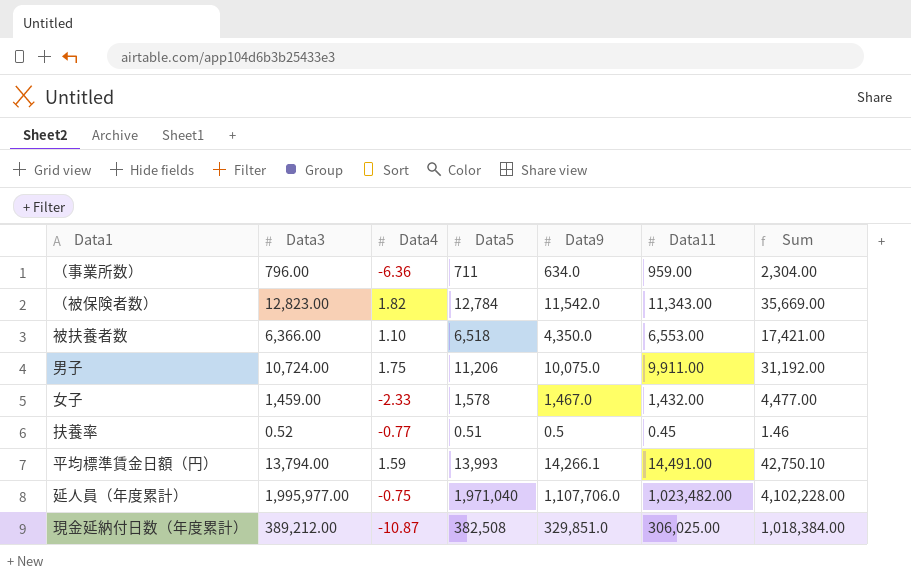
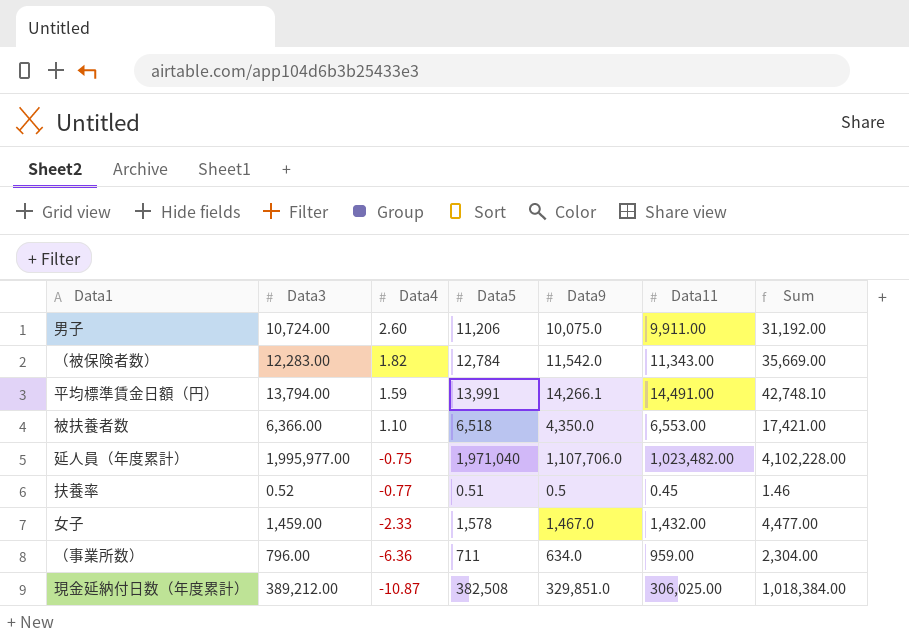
row order: none -> Data4 descending
男子 | Data4: 1.75 -> 2.60
（被保険者数） | Data3: 12,823.00 -> 12,283.00
平均標準賃金日額（円） | Data5: 13,993 -> 13,991
平均標準賃金日額（円） | Sum: 42,750.10 -> 42,748.10

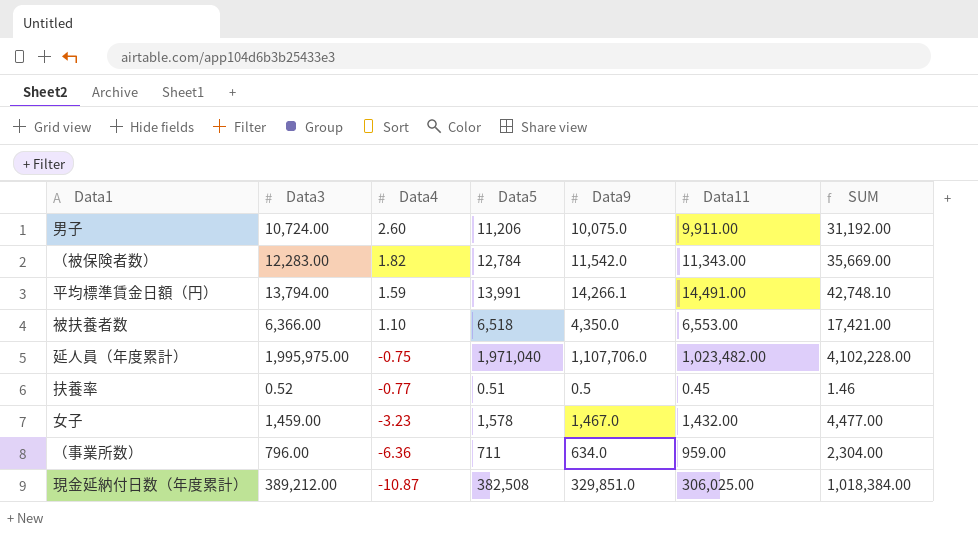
column name: Sum -> SUM
延人員（年度累計） | Data3: 1,995,977.00 -> 1,995,975.00
女子 | Data4: -2.33 -> -3.23

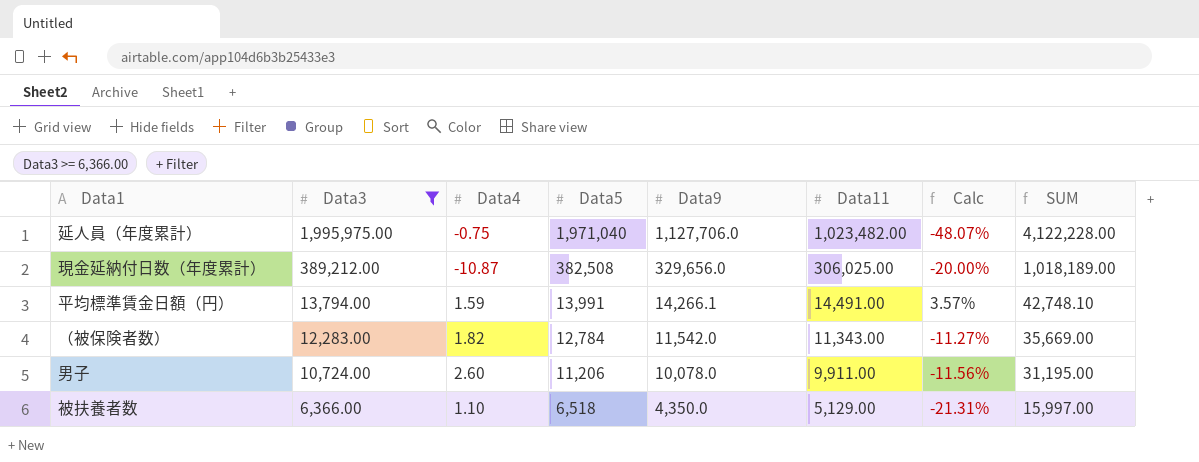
filter: none -> Data3 >= 6,366.00
row order: Data4 descending -> Data3 descending
column Calc | formula: none -> ([Data11] - [Data5]) / [Data5]
延人員（年度累計） | Data9: 1,107,706.0 -> 1,127,706.0
延人員（年度累計） | SUM: 4,102,228.00 -> 4,122,228.00
現金延納付日数（年度累計） | Data9: 329,851.0 -> 329,656.0
現金延納付日数（年度累計） | SUM: 1,018,384.00 -> 1,018,189.00
男子 | Data9: 10,075.0 -> 10,078.0
男子 | SUM: 31,192.00 -> 31,195.00
被扶養者数 | Data11: 6,553.00 -> 5,129.00
被扶養者数 | SUM: 17,421.00 -> 15,997.00

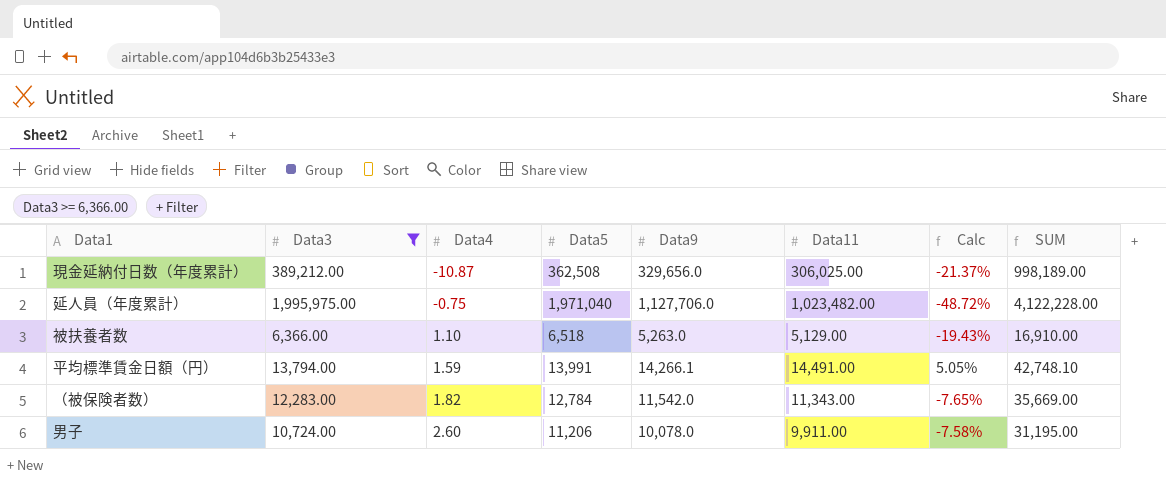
row order: Data3 descending -> Data4 ascending
column Calc | formula: ([Data11] - [Data5]) / [Data5] -> ([Data11] - [Data3]) / [Data3]
現金延納付日数（年度累計） | Data5: 382,508 -> 362,508
現金延納付日数（年度累計） | SUM: 1,018,189.00 -> 998,189.00
被扶養者数 | Data9: 4,350.0 -> 5,263.0
被扶養者数 | SUM: 15,997.00 -> 16,910.00

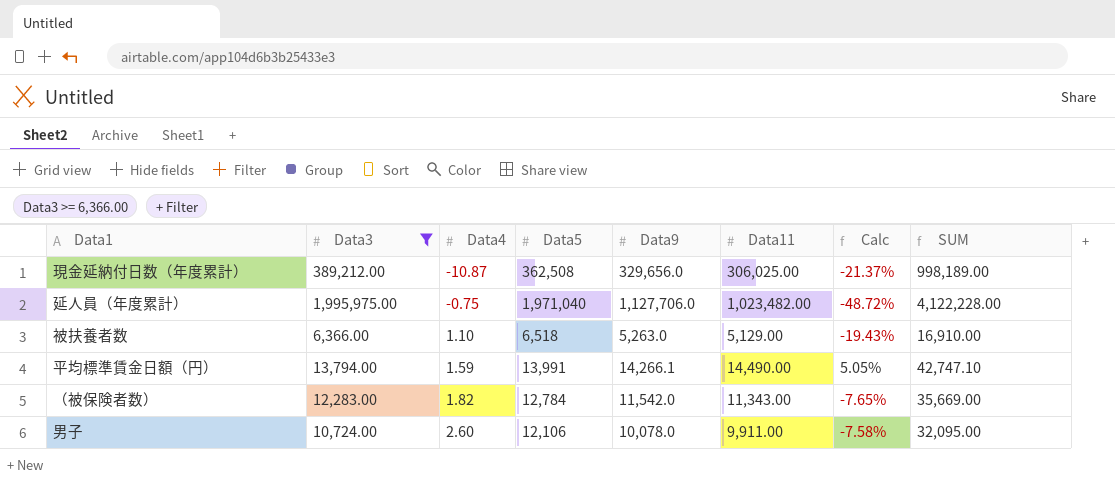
平均標準賃金日額（円） | Data11: 14,491.00 -> 14,490.00
平均標準賃金日額（円） | SUM: 42,748.10 -> 42,747.10
男子 | Data5: 11,206 -> 12,106
男子 | SUM: 31,195.00 -> 32,095.00

